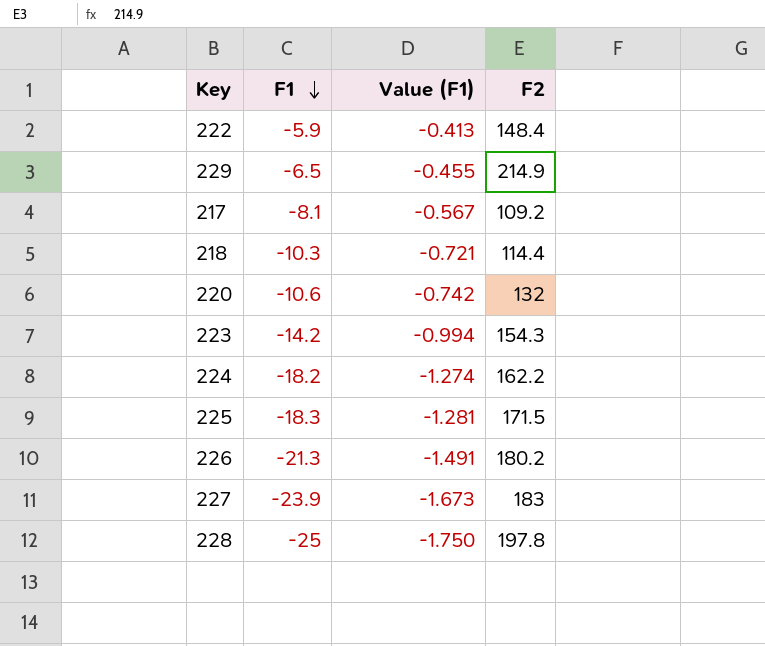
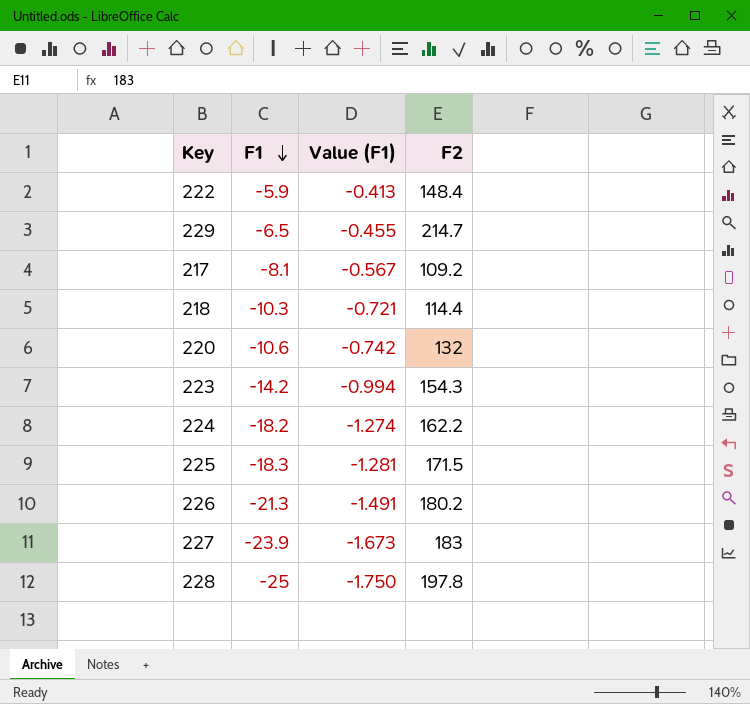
229 | F2: 214.9 -> 214.7

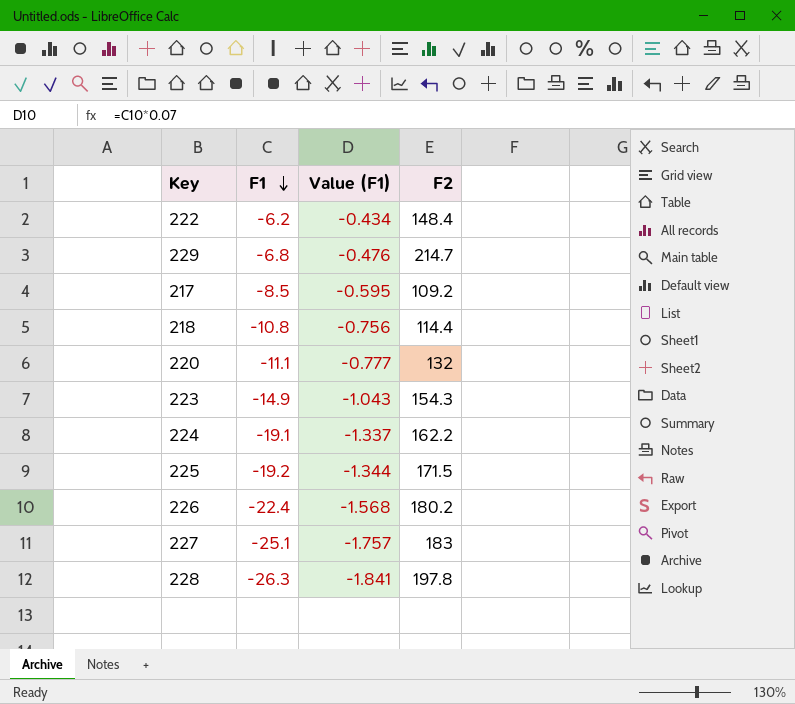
222 | F1: -5.9 -> -6.2
222 | Value (F1): -0.413 -> -0.434
229 | F1: -6.5 -> -6.8
229 | Value (F1): -0.455 -> -0.476
217 | F1: -8.1 -> -8.5
217 | Value (F1): -0.567 -> -0.595
218 | F1: -10.3 -> -10.8
218 | Value (F1): -0.721 -> -0.756
220 | F1: -10.6 -> -11.1
220 | Value (F1): -0.742 -> -0.777
223 | F1: -14.2 -> -14.9
223 | Value (F1): -0.994 -> -1.043
224 | F1: -18.2 -> -19.1
224 | Value (F1): -1.274 -> -1.337
225 | F1: -18.3 -> -19.2
225 | Value (F1): -1.281 -> -1.344
226 | F1: -21.3 -> -22.4
226 | Value (F1): -1.491 -> -1.568
227 | F1: -23.9 -> -25.1
227 | Value (F1): -1.673 -> -1.757
228 | F1: -25 -> -26.3
228 | Value (F1): -1.750 -> -1.841

